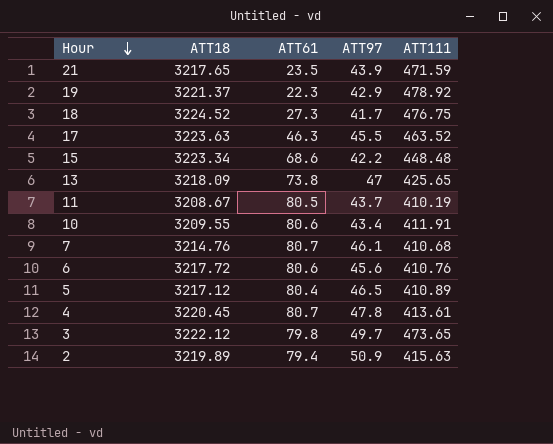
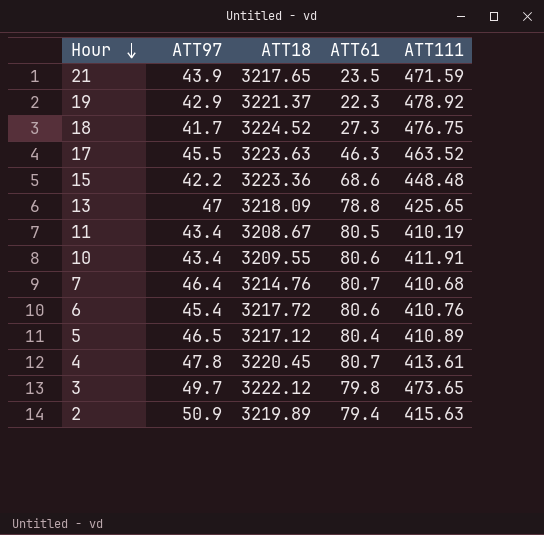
column ATT97 | position: 4 -> 2
15 | ATT18: 3223.34 -> 3223.36
13 | ATT61: 73.8 -> 78.8
11 | ATT97: 43.7 -> 43.4
7 | ATT97: 46.1 -> 46.4
6 | ATT97: 45.6 -> 45.4

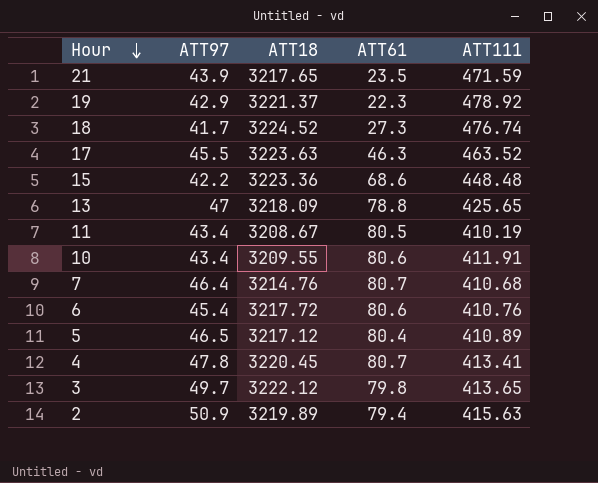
18 | ATT111: 476.75 -> 476.74
4 | ATT111: 413.61 -> 413.41
3 | ATT111: 473.65 -> 413.65

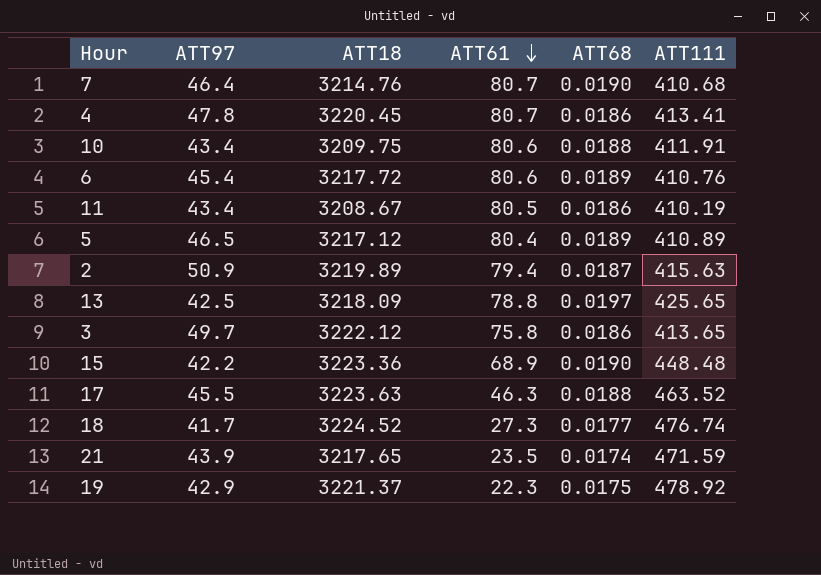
row order: Hour descending -> ATT61 descending
column ATT68 | position: none -> 5
10 | ATT18: 3209.55 -> 3209.75
13 | ATT97: 47 -> 42.5
3 | ATT61: 79.8 -> 75.8
15 | ATT61: 68.6 -> 68.9

